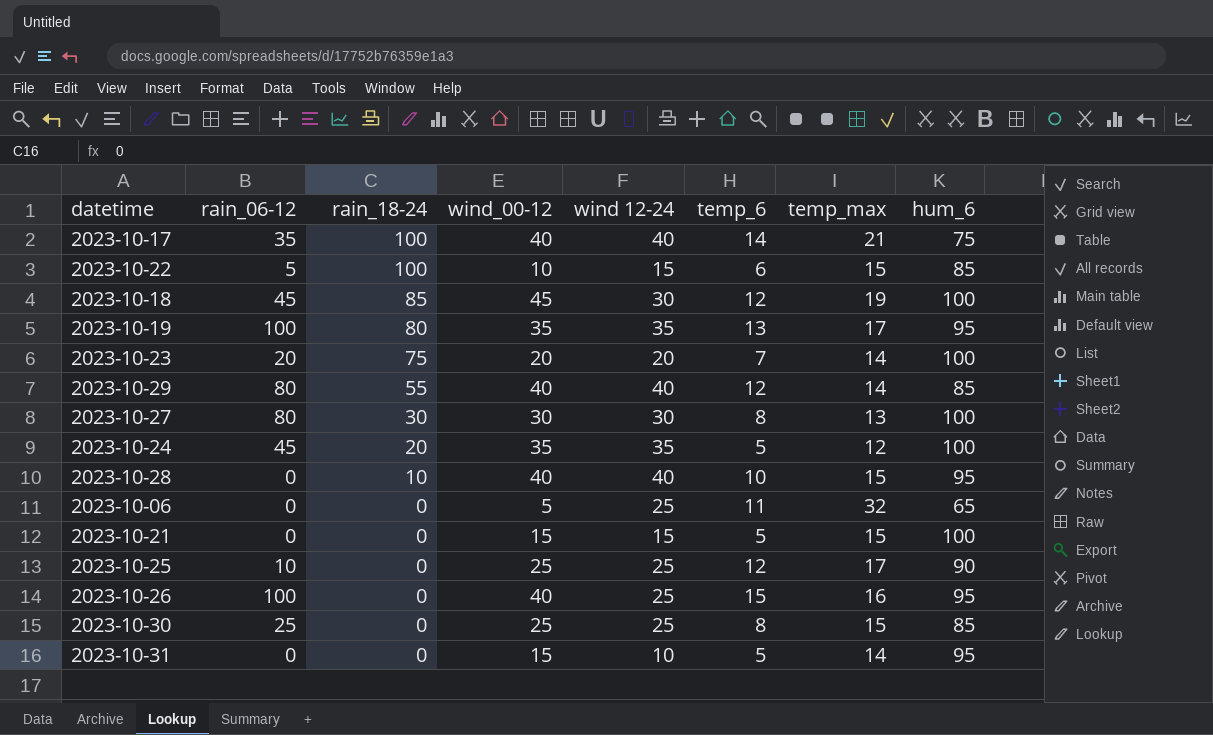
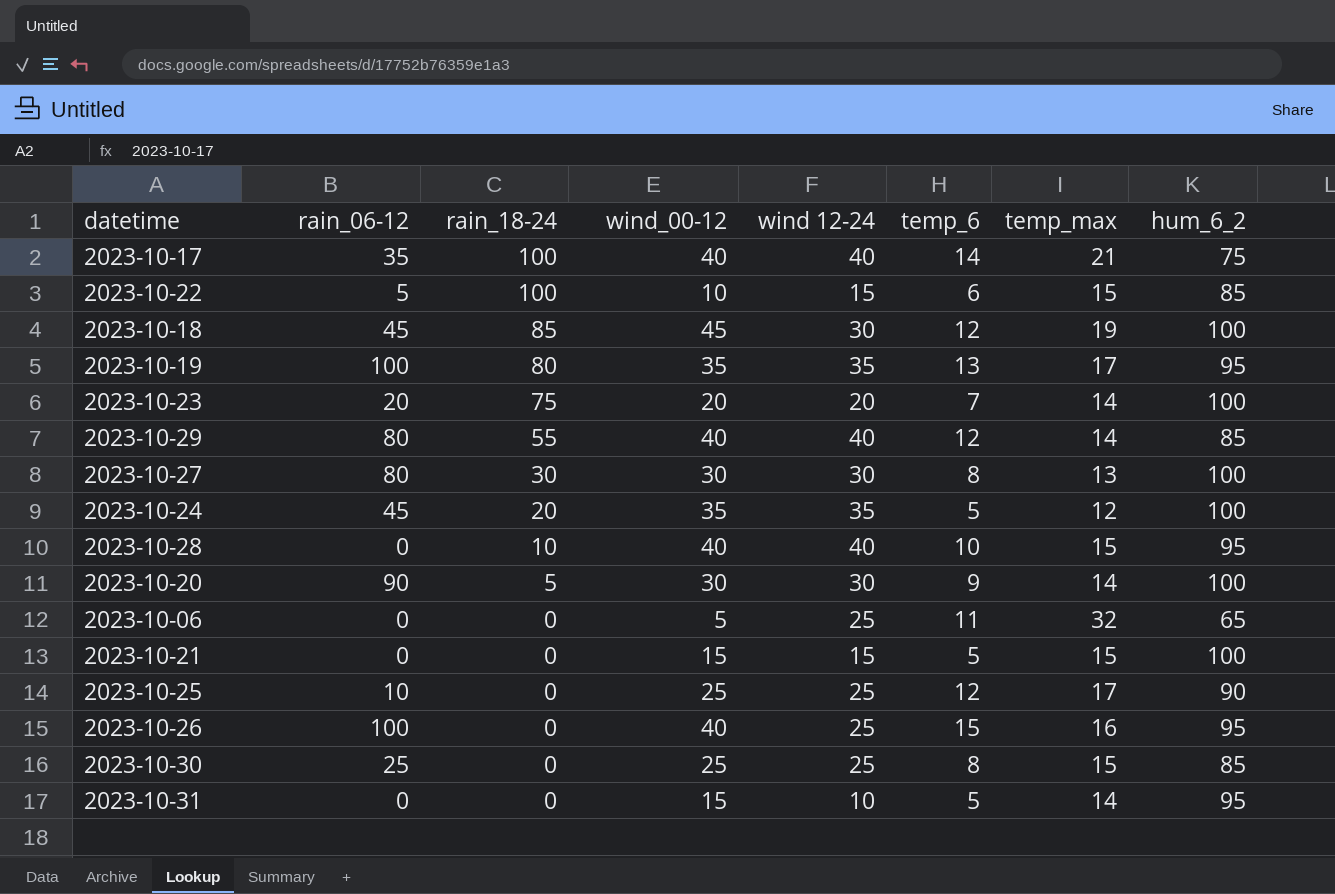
column name: hum_6 -> hum_6_2
row 2023-10-20: none -> 90 | 5 | 30 | 30 | 9 | 14 | 100

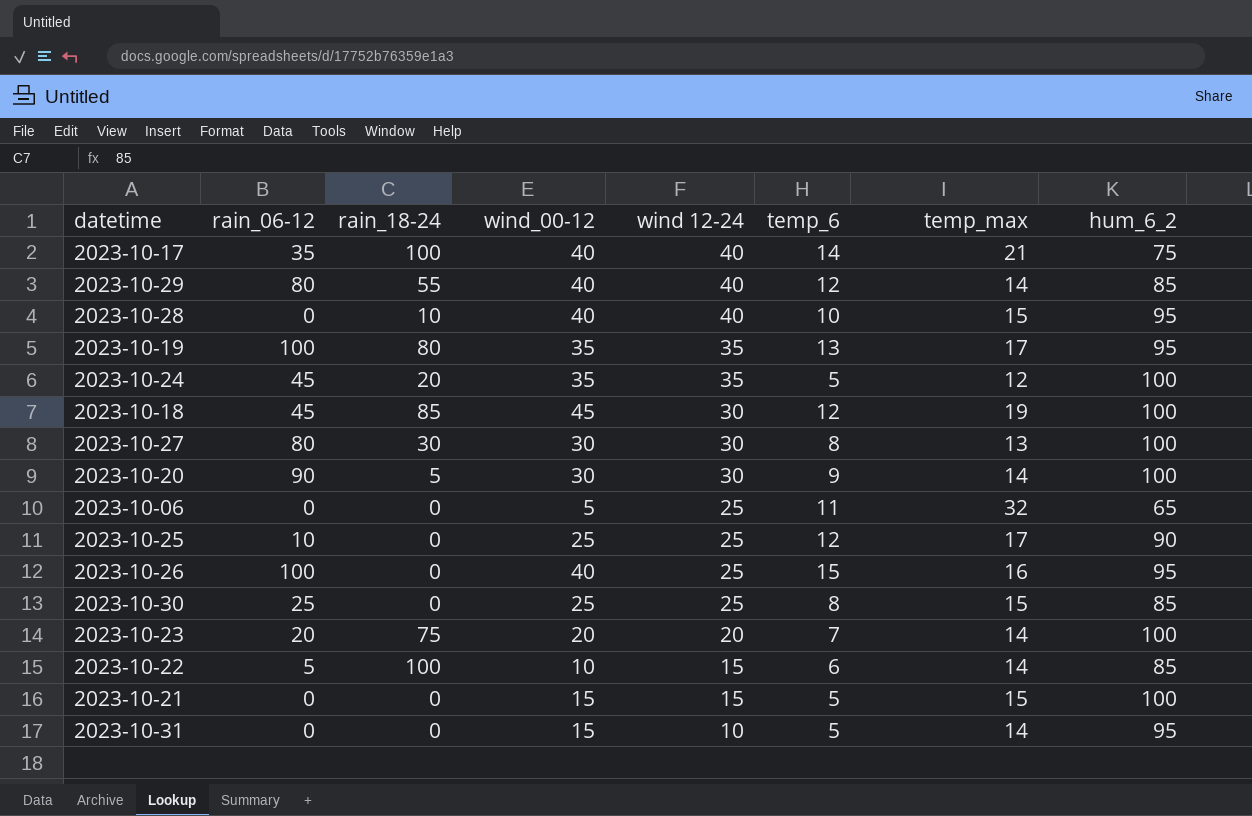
row order: rain_18-24 descending -> wind 12-24 descending
2023-10-22 | temp_max: 15 -> 14

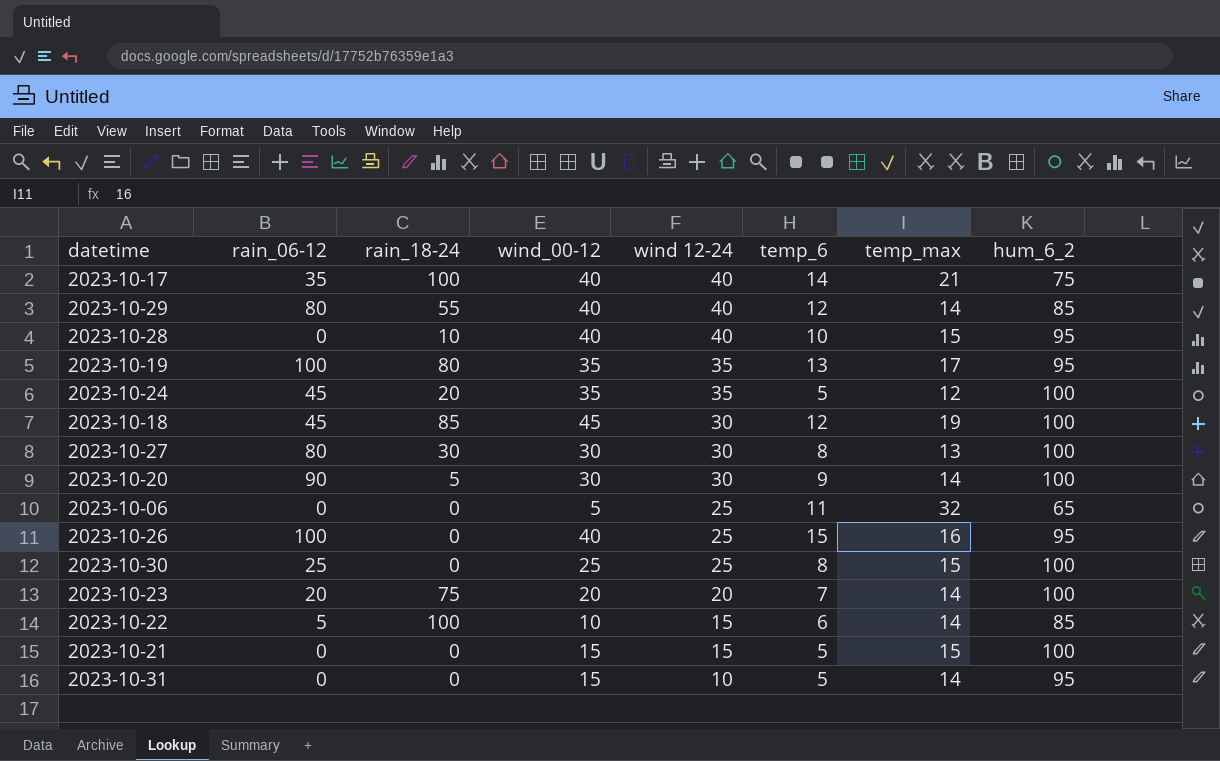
row 2023-10-25: 10 | 0 | 25 | 25 | 12 | 17 | 90 -> none
2023-10-30 | hum_6_2: 85 -> 100

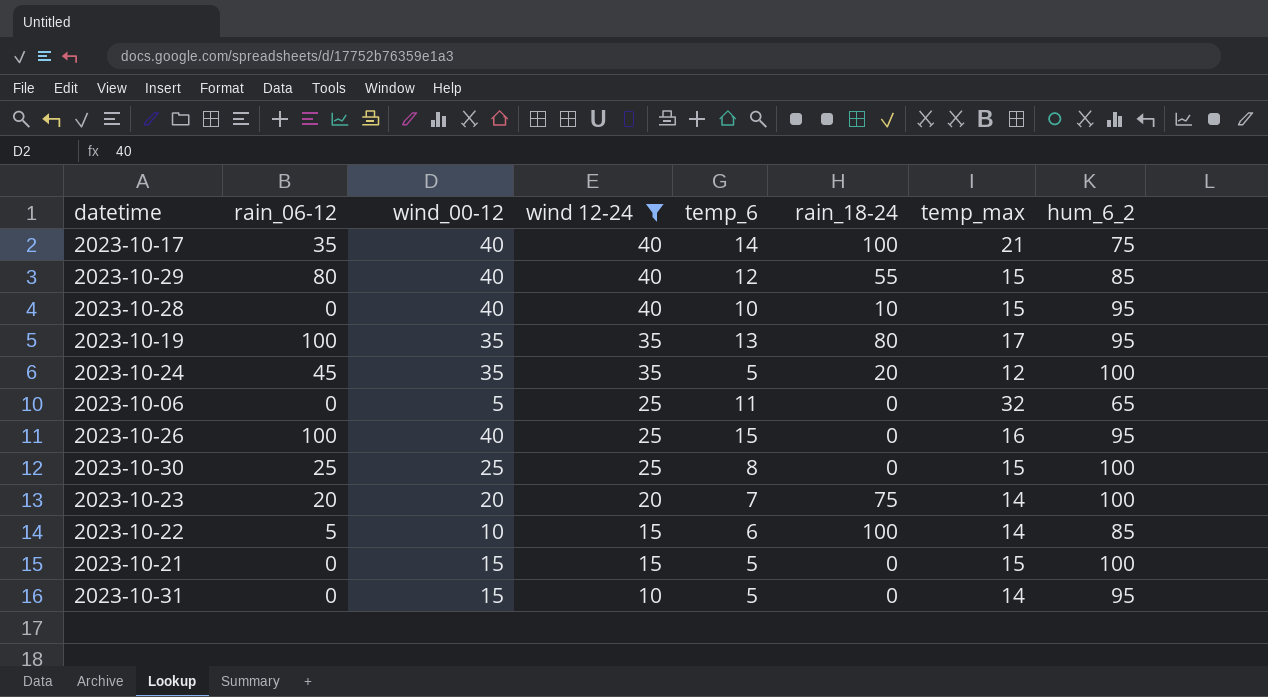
filter: none -> wind 12-24 != 30
column rain_18-24 | position: 3 -> 6
2023-10-29 | temp_max: 14 -> 15

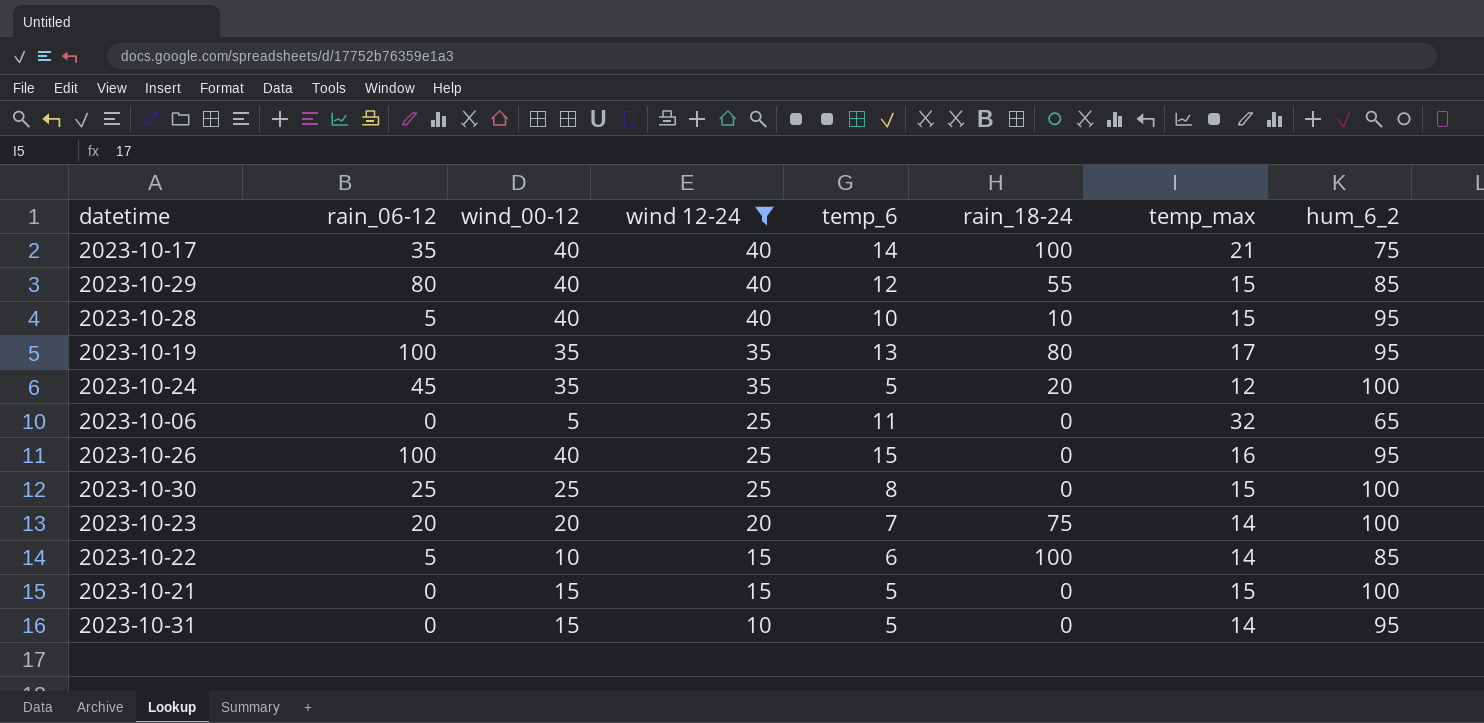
2023-10-28 | rain_06-12: 0 -> 5

